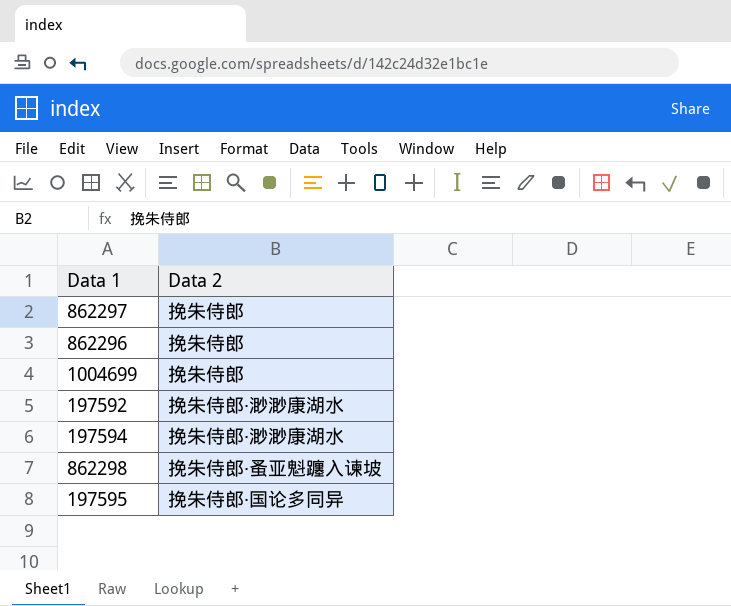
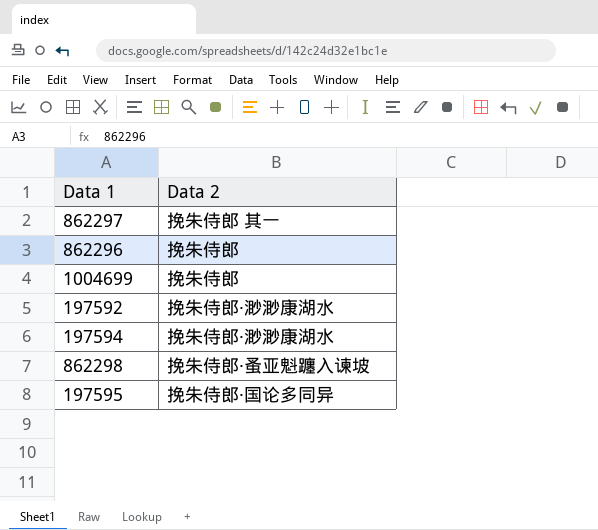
862297 | Data 2: 挽朱侍郎 -> 挽朱侍郎 其一

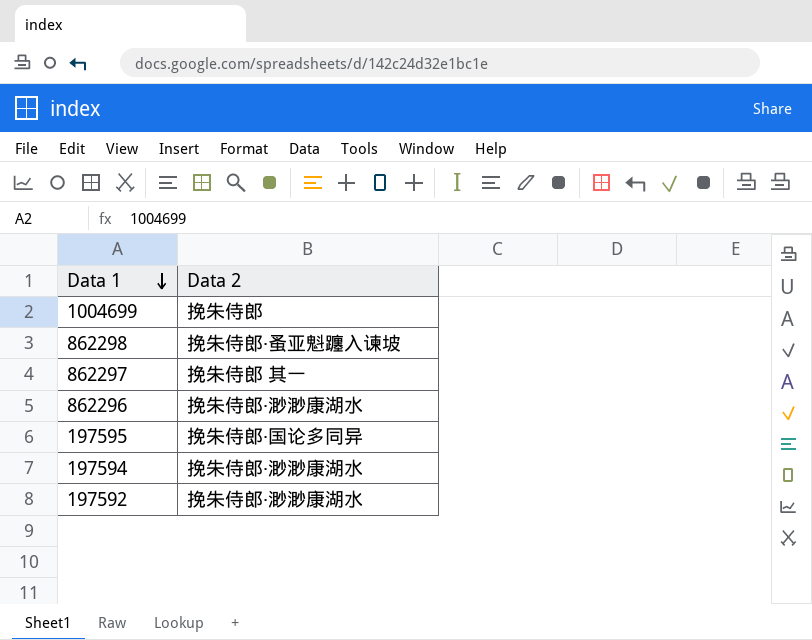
row order: none -> Data 1 descending
862296 | Data 2: 挽朱侍郎 -> 挽朱侍郎·渺渺康湖水

